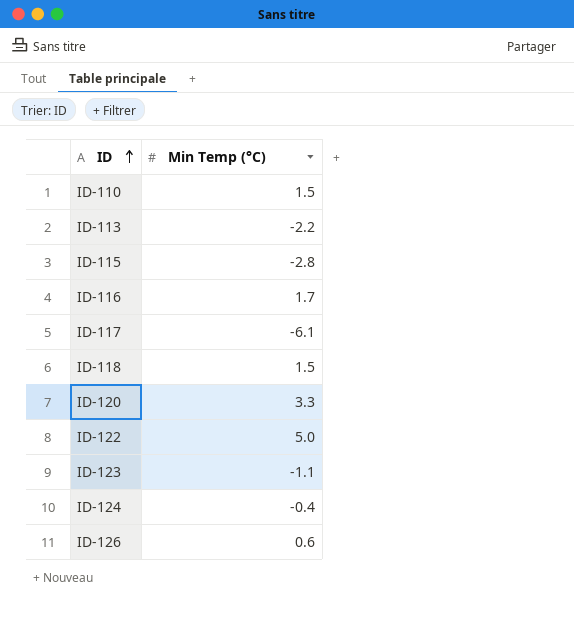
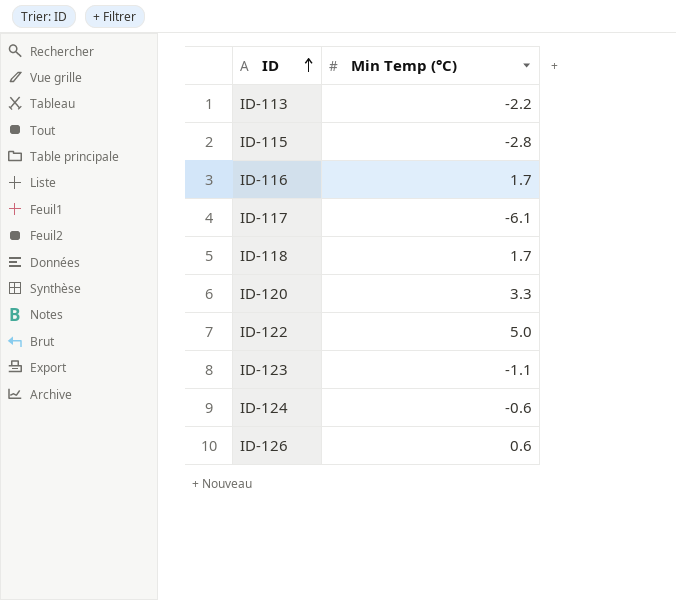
row ID-110: 1.5 -> none
ID-118 | Min Temp (°C): 1.5 -> 1.7
ID-124 | Min Temp (°C): -0.4 -> -0.6

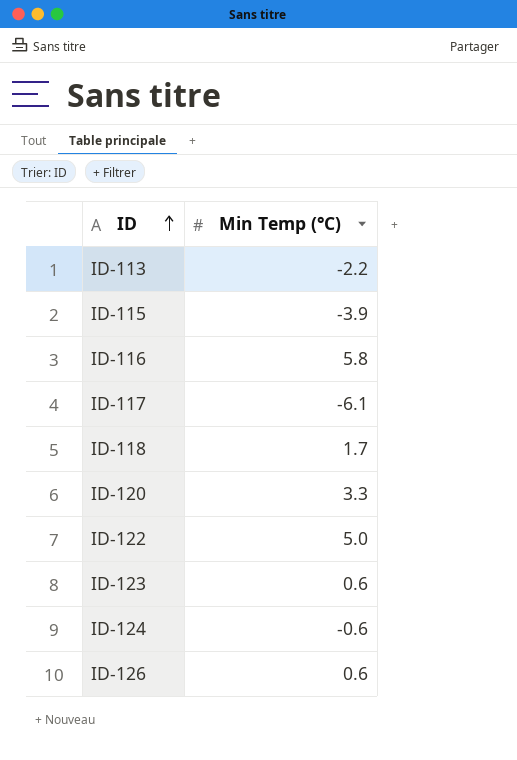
ID-115 | Min Temp (°C): -2.8 -> -3.9
ID-116 | Min Temp (°C): 1.7 -> 5.8
ID-123 | Min Temp (°C): -1.1 -> 0.6

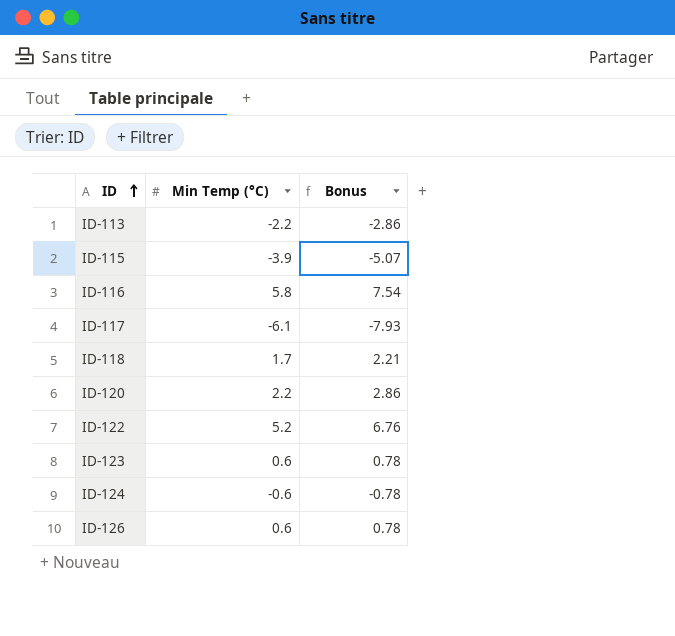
column Bonus | formula: none -> [Min Temp (°C)] * 1.3
ID-120 | Min Temp (°C): 3.3 -> 2.2
ID-122 | Min Temp (°C): 5.0 -> 5.2

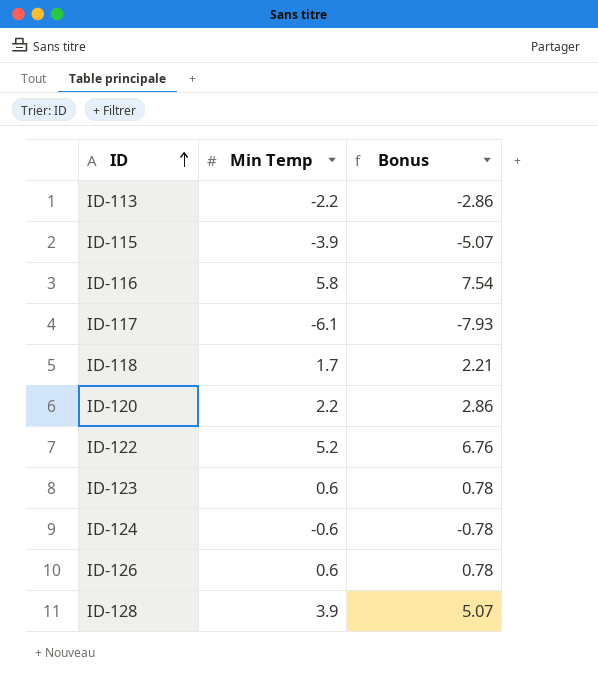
column name: Min Temp (°C) -> Min Temp
row ID-128: none -> 3.9 | 5.07

